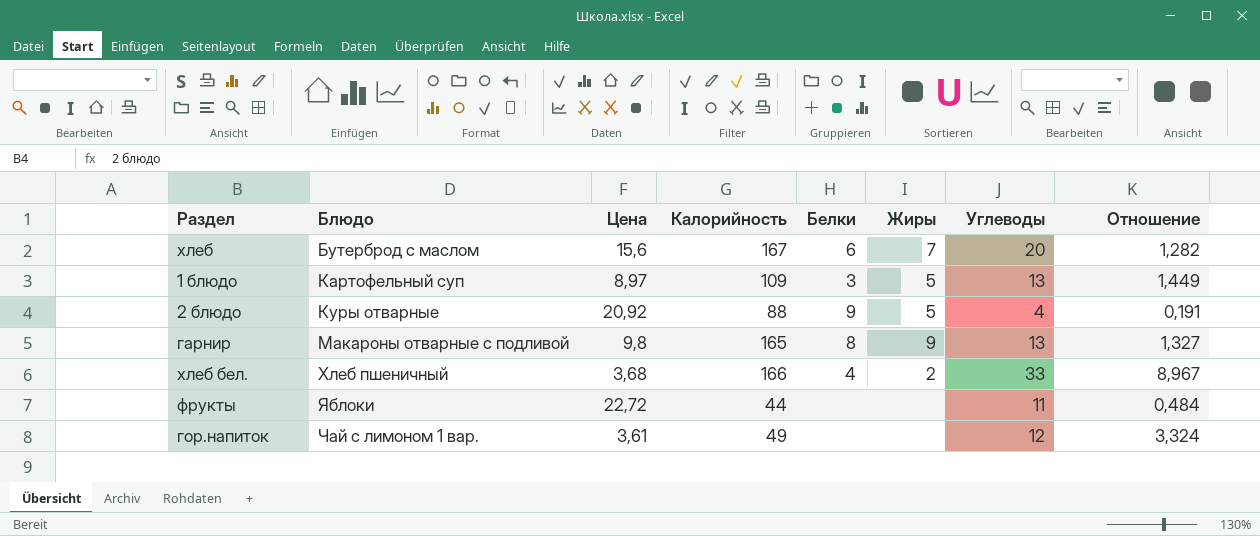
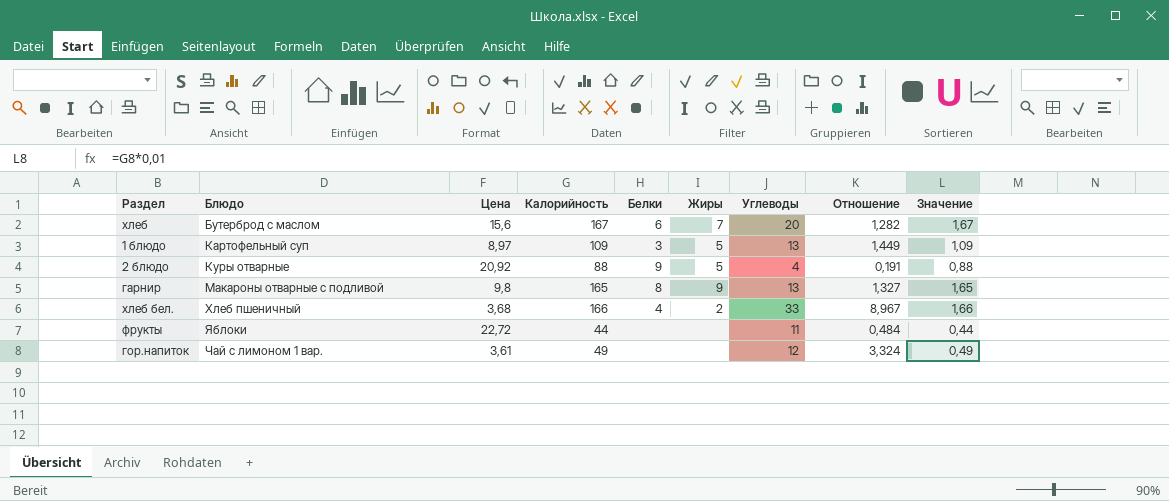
column Значение | formula: none -> [Калорийность] * 0,01

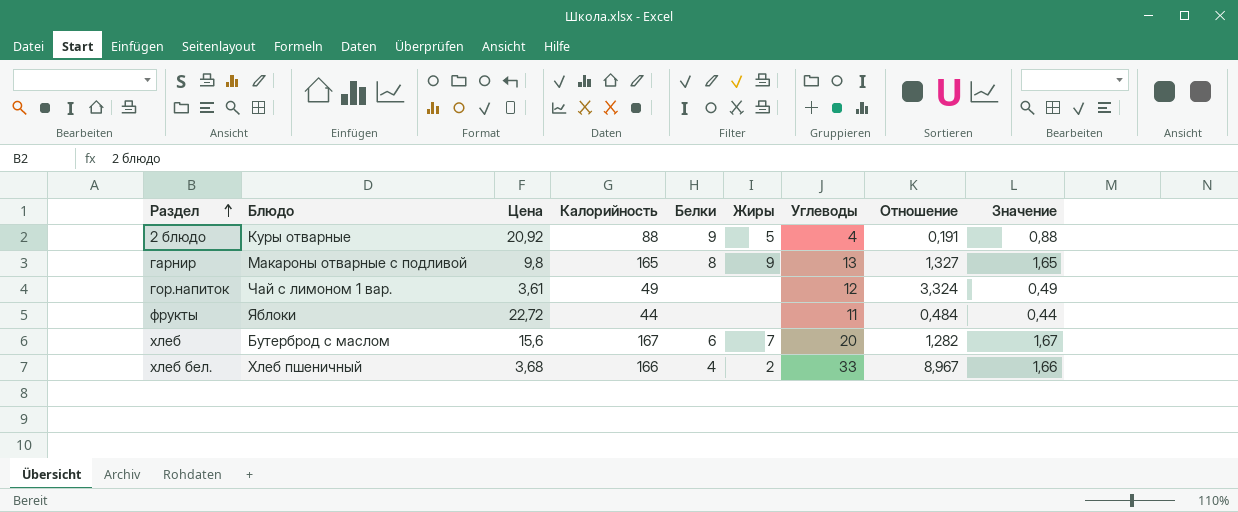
row order: none -> Раздел ascending
row 1 блюдо: Картофельный суп | 8,97 | 109 | 3 | 5 | 13 | 1,449 | 1,09 -> none

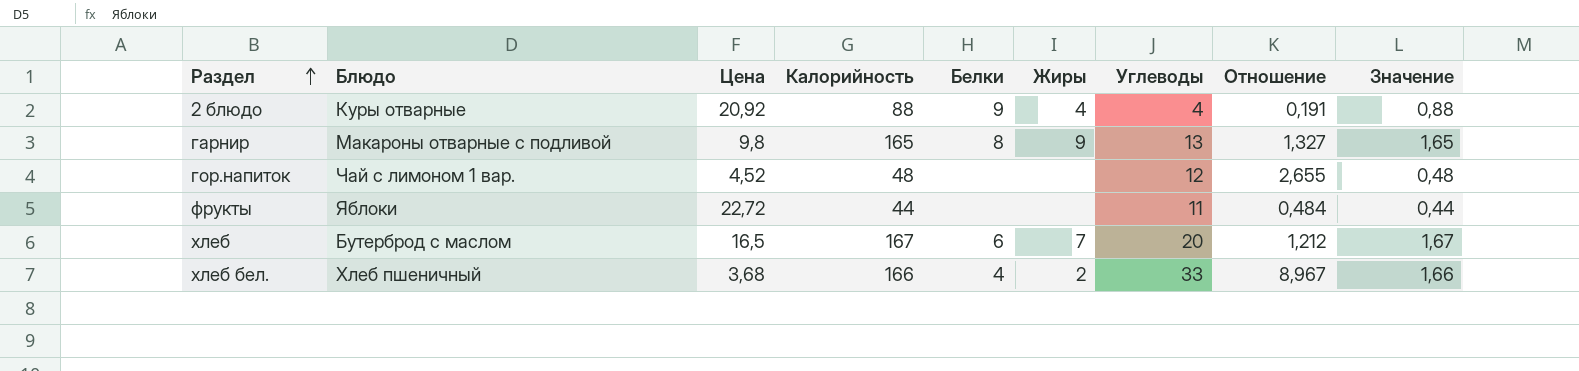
2 блюдо | Жиры: 5 -> 4
гор.напиток | Цена: 3,61 -> 4,52
гор.напиток | Калорийность: 49 -> 48
гор.напиток | Отношение: 3,324 -> 2,655
гор.напиток | Значение: 0,49 -> 0,48
хлеб | Цена: 15,6 -> 16,5
хлеб | Отношение: 1,282 -> 1,212

